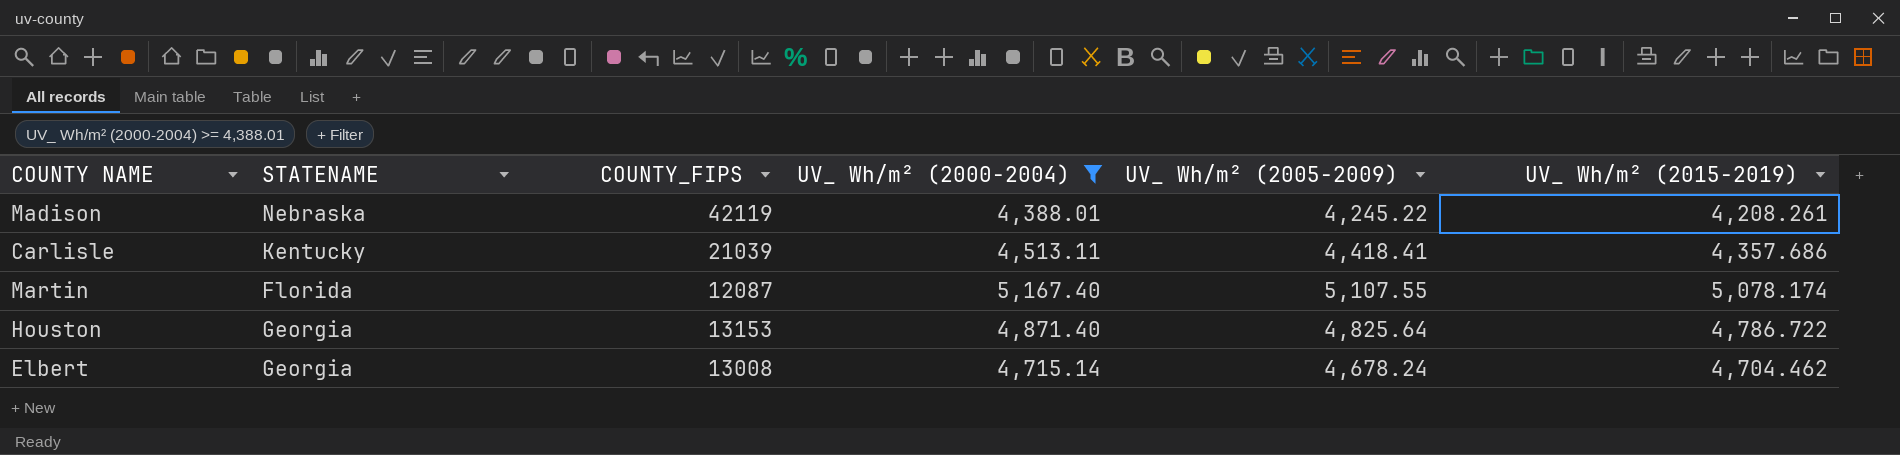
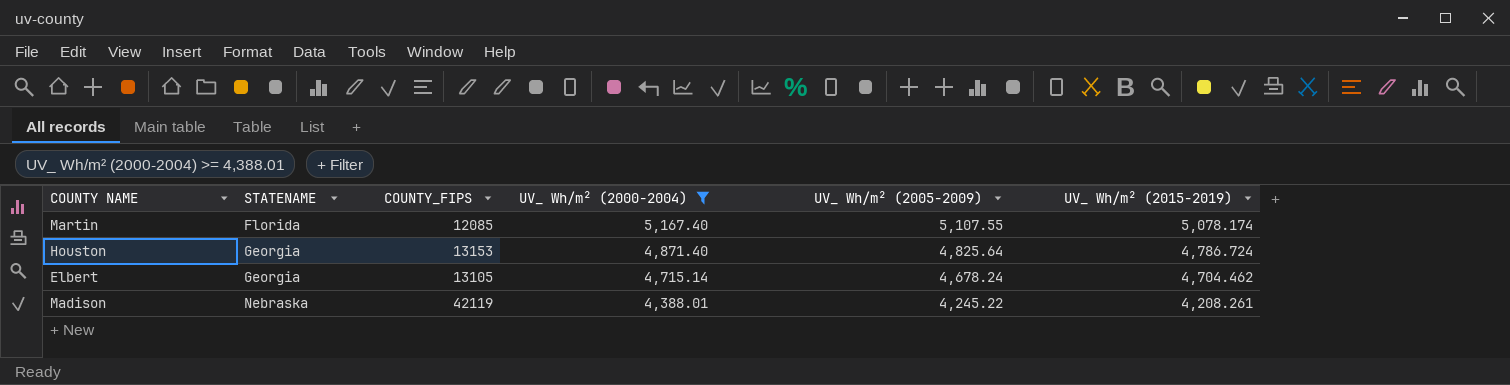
row order: none -> STATENAME ascending
row Carlisle: Kentucky | 21039 | 4,513.11 | 4,418.41 | 4,357.686 -> none
Martin | COUNTY_FIPS: 12087 -> 12085
Houston | UV_ Wh/m² (2015-2019): 4,786.722 -> 4,786.724
Elbert | COUNTY_FIPS: 13008 -> 13105

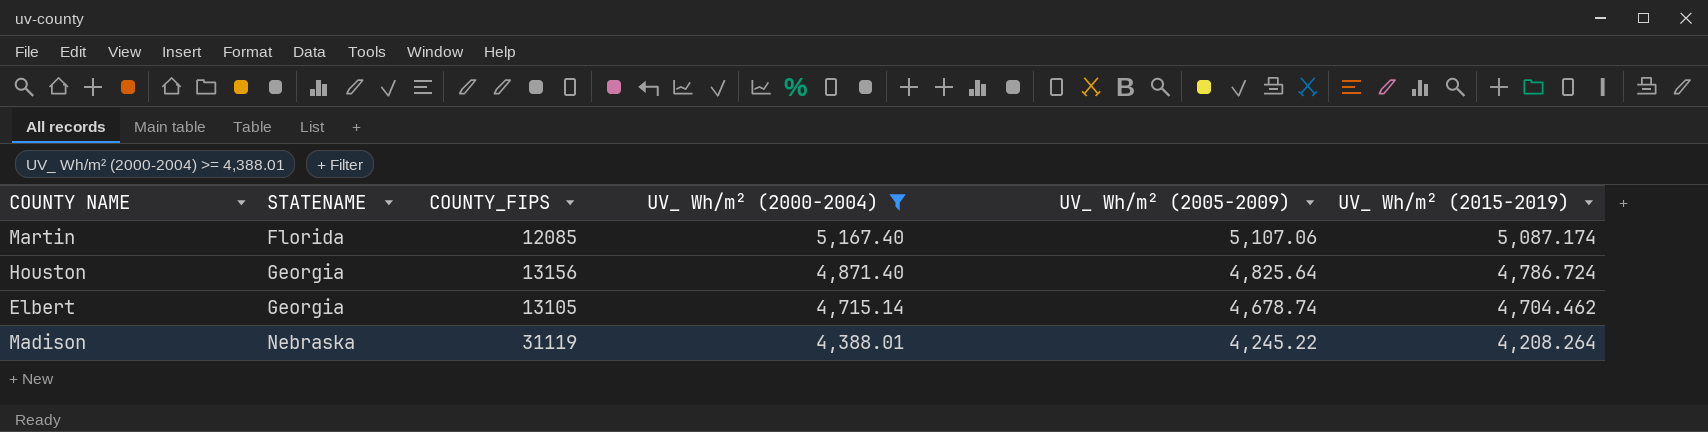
Martin | UV_ Wh/m² (2005-2009): 5,107.55 -> 5,107.06
Martin | UV_ Wh/m² (2015-2019): 5,078.174 -> 5,087.174
Houston | COUNTY_FIPS: 13153 -> 13156
Elbert | UV_ Wh/m² (2005-2009): 4,678.24 -> 4,678.74
Madison | COUNTY_FIPS: 42119 -> 31119
Madison | UV_ Wh/m² (2015-2019): 4,208.261 -> 4,208.264

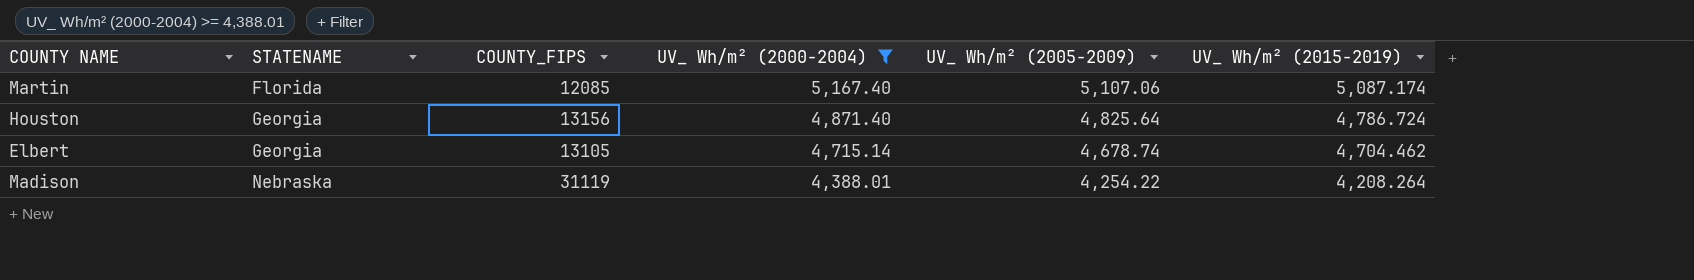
Madison | UV_ Wh/m² (2005-2009): 4,245.22 -> 4,254.22

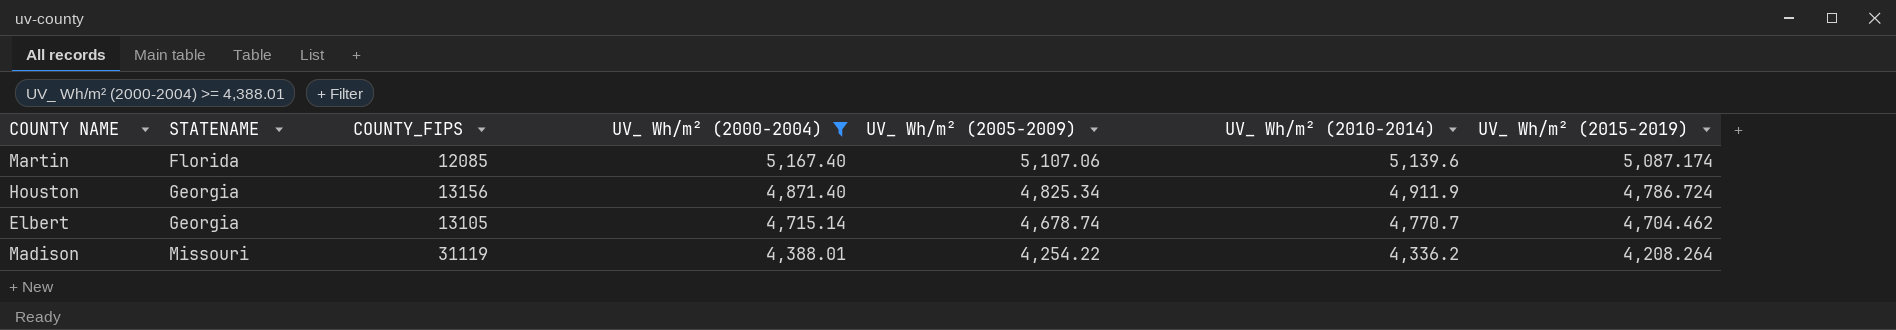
column UV_ Wh/m² (2010-2014) | position: none -> 6
Houston | UV_ Wh/m² (2005-2009): 4,825.64 -> 4,825.34
Madison | STATENAME: Nebraska -> Missouri

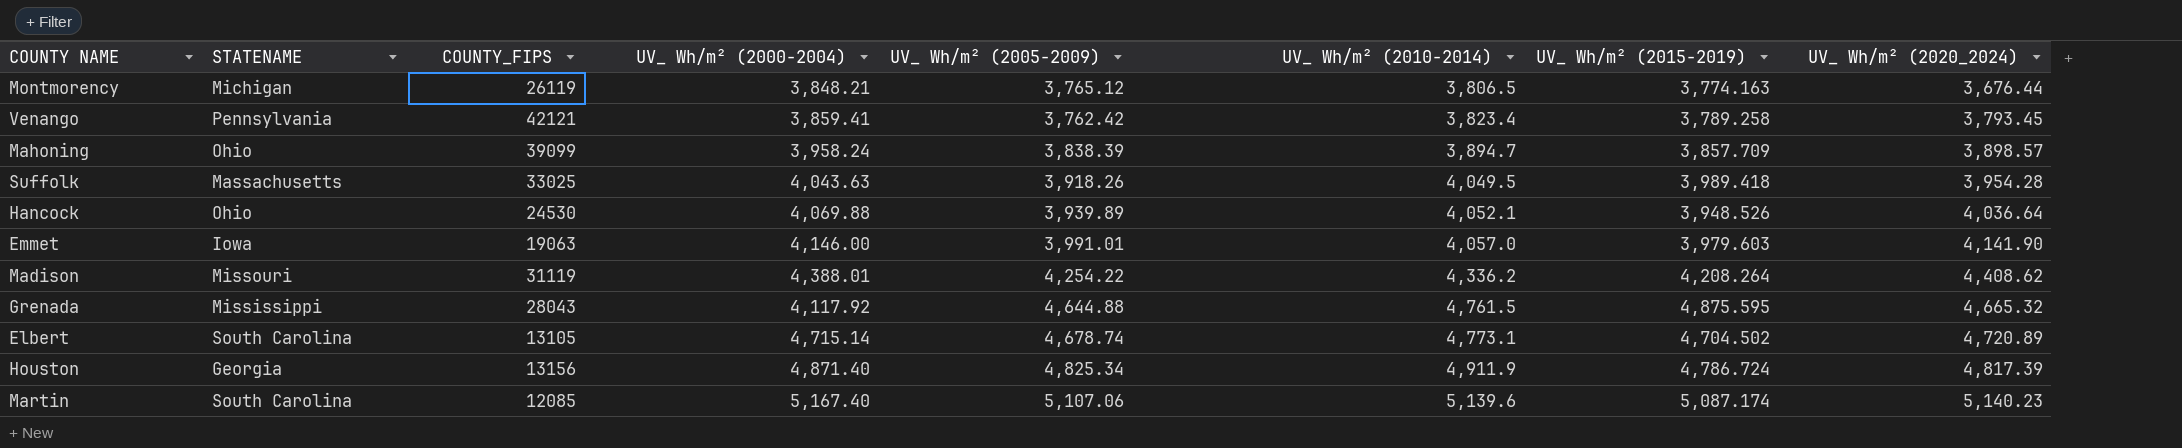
filter: UV_ Wh/m² (2000-2004) >= 4,388.01 -> none
row order: STATENAME ascending -> UV_ Wh/m² (2010-2014) ascending
column UV_ Wh/m² (2020_2024) | position: none -> 8
Elbert | STATENAME: Georgia -> South Carolina
Elbert | UV_ Wh/m² (2010-2014): 4,770.7 -> 4,773.1
Elbert | UV_ Wh/m² (2015-2019): 4,704.462 -> 4,704.502
Martin | STATENAME: Florida -> South Carolina

